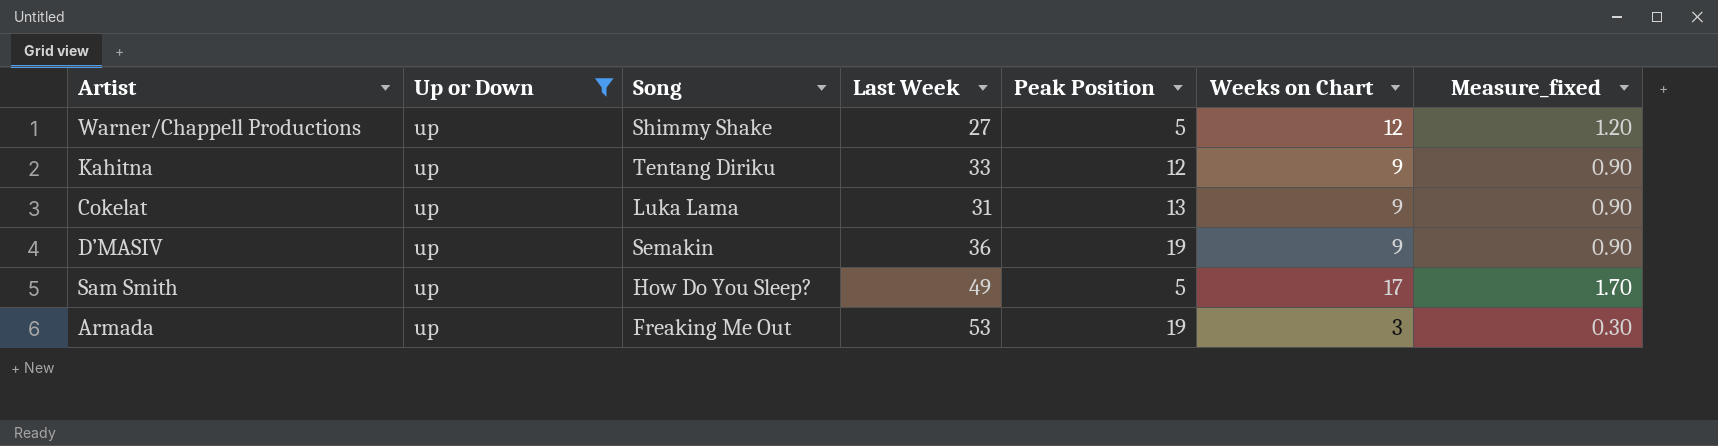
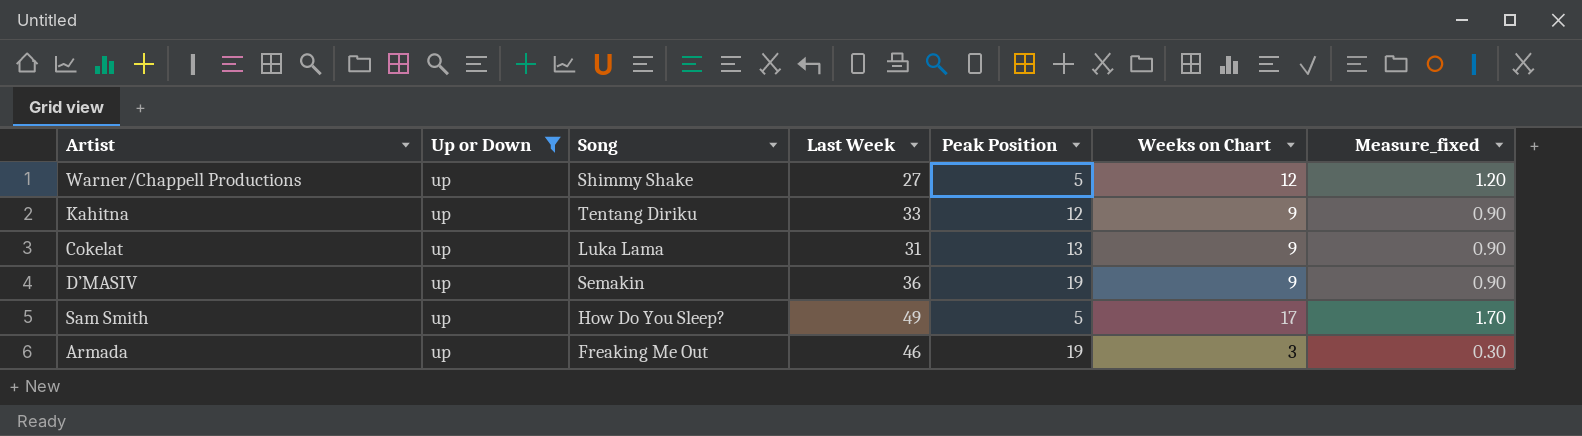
Armada | Last Week: 53 -> 46

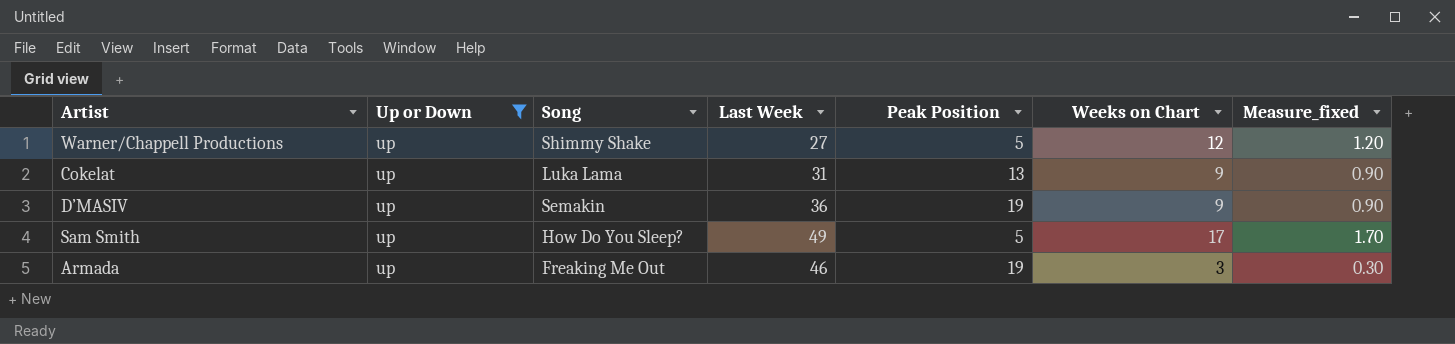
row Kahitna: up | Tentang Diriku | 33 | 12 | 9 | 0.90 -> none

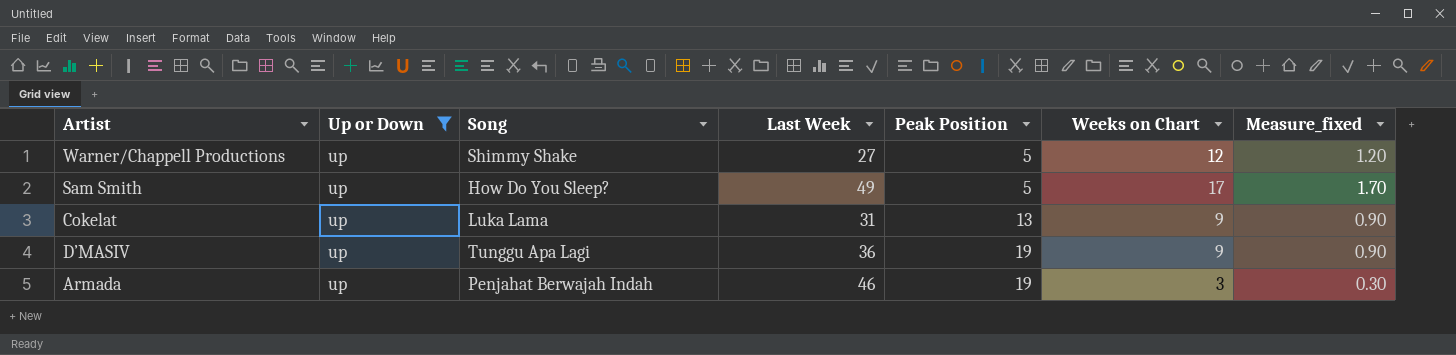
row order: none -> Peak Position ascending
D’MASIV | Song: Semakin -> Tunggu Apa Lagi
Armada | Song: Freaking Me Out -> Penjahat Berwajah Indah

